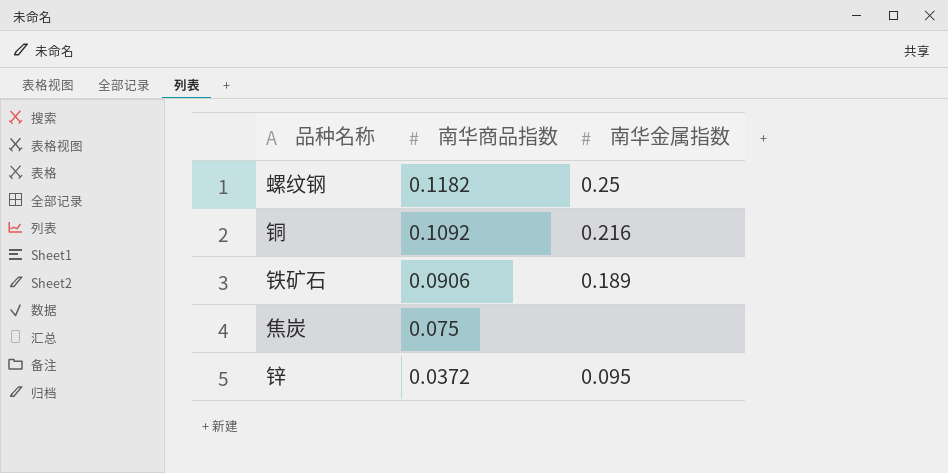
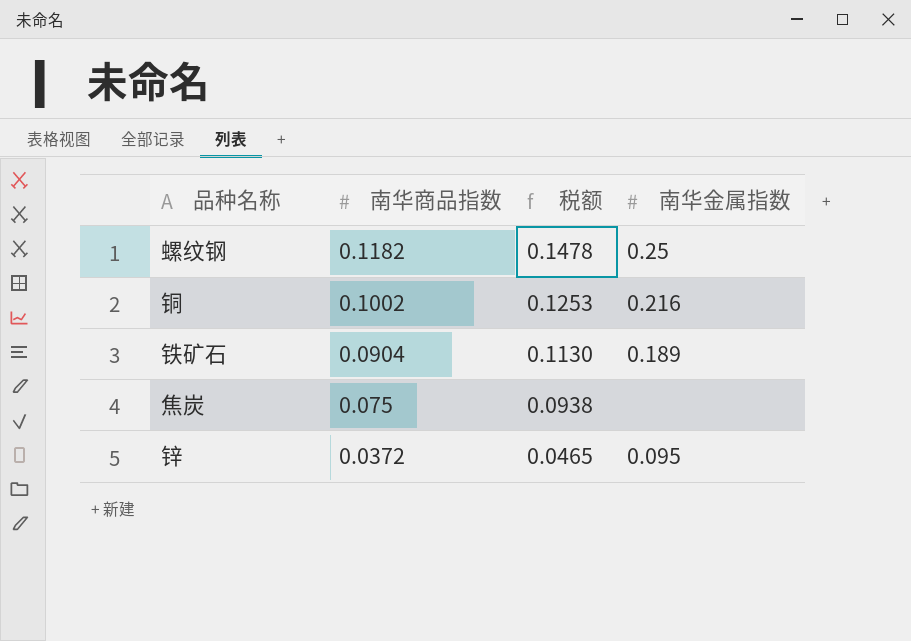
column 税额 | formula: none -> [南华商品指数] * 1.25
铜 | 南华商品指数: 0.1092 -> 0.1002
铁矿石 | 南华商品指数: 0.0906 -> 0.0904

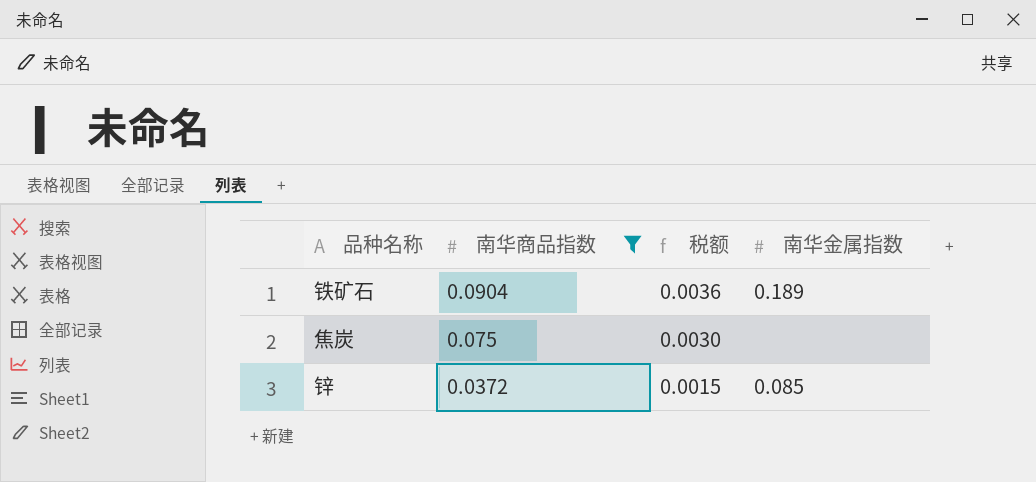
filter: none -> 南华商品指数 <= 0.0904
column 税额 | formula: [南华商品指数] * 1.25 -> [南华商品指数] * 0.04
锌 | 南华金属指数: 0.095 -> 0.085

